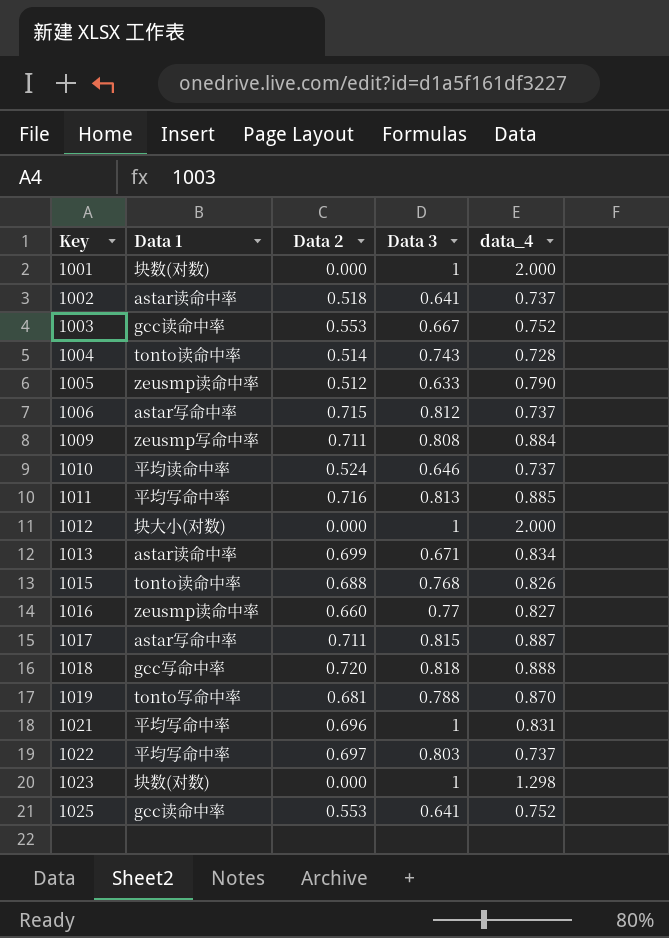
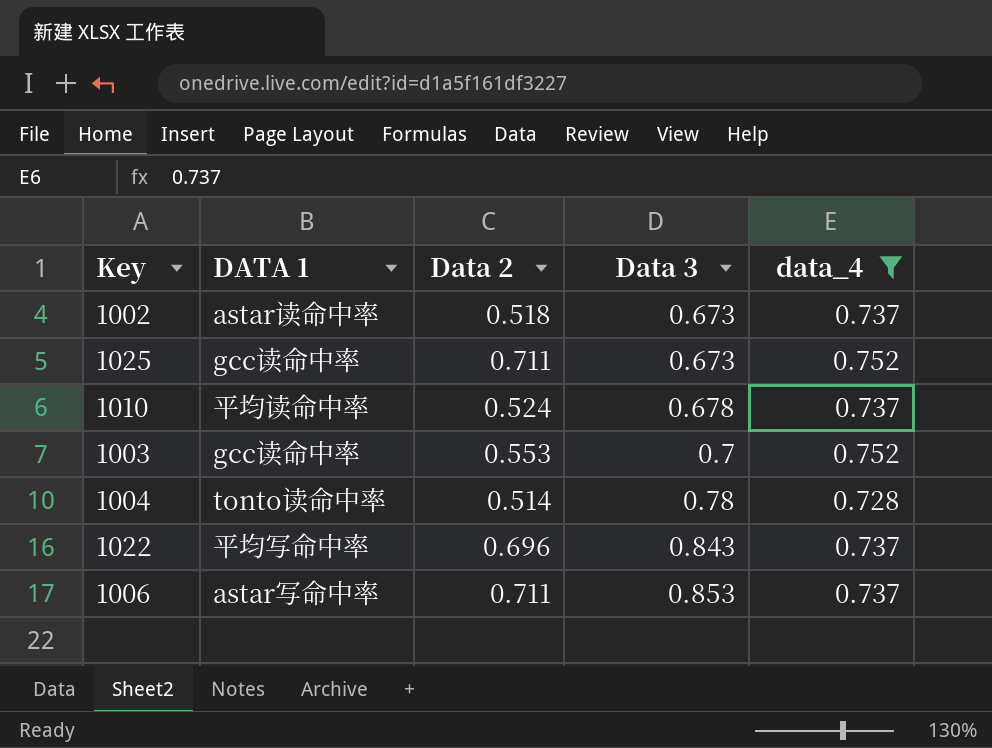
filter: none -> data_4 <= 0.752
row order: Key ascending -> Data 3 ascending
column name: Data 1 -> DATA 1
1002 | Data 3: 0.641 -> 0.673
1025 | Data 2: 0.553 -> 0.711
1025 | Data 3: 0.641 -> 0.673
1010 | Data 3: 0.646 -> 0.678
1003 | Data 3: 0.667 -> 0.7
1004 | Data 3: 0.743 -> 0.78
1022 | Data 2: 0.697 -> 0.696
1022 | Data 3: 0.803 -> 0.843
1006 | Data 2: 0.715 -> 0.711
1006 | Data 3: 0.812 -> 0.853

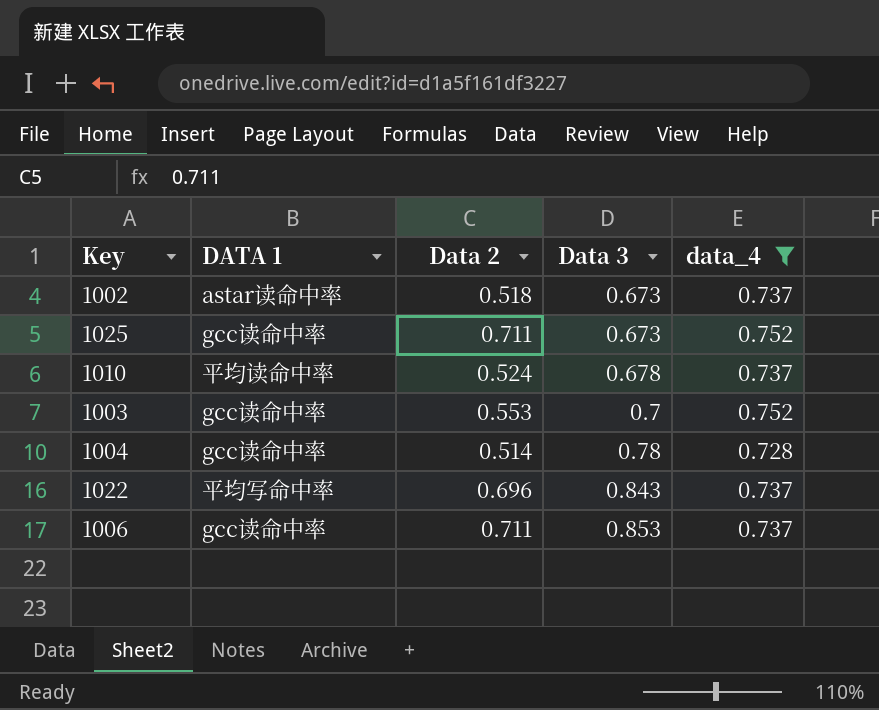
1004 | DATA 1: tonto读命中率 -> gcc读命中率
1006 | DATA 1: astar写命中率 -> gcc读命中率

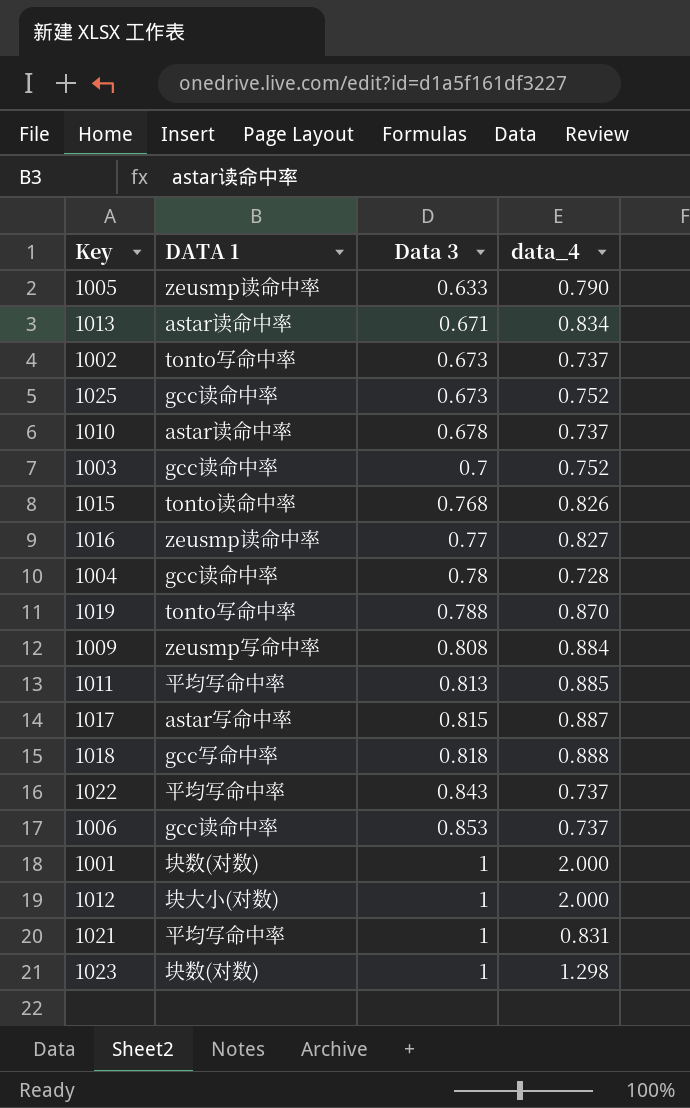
filter: data_4 <= 0.752 -> none
column Data 2 | position: 3 -> none
1002 | DATA 1: astar读命中率 -> tonto写命中率
1010 | DATA 1: 平均读命中率 -> astar读命中率

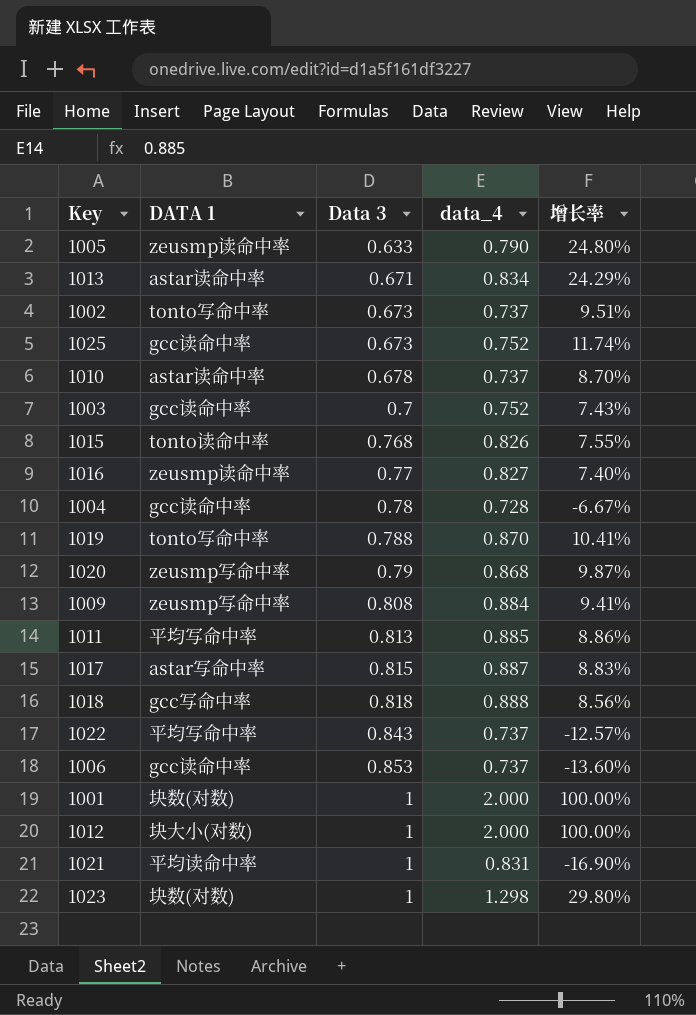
column 增长率 | formula: none -> ([data_4] - [Data 3]) / [Data 3]
row 1020: none -> zeusmp写命中率 | 0.79 | 0.868 | 9.87%
1021 | DATA 1: 平均写命中率 -> 平均读命中率

